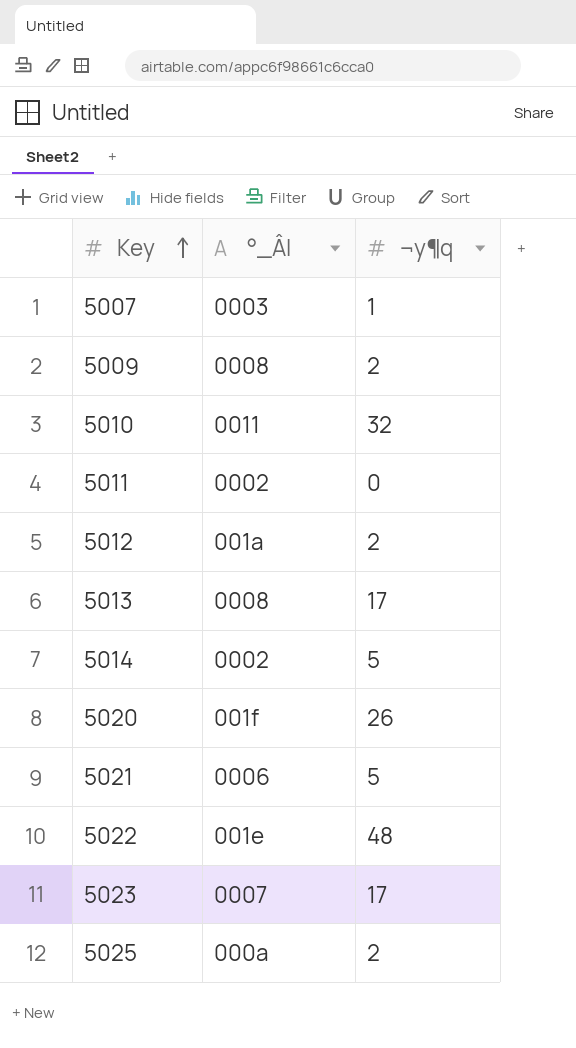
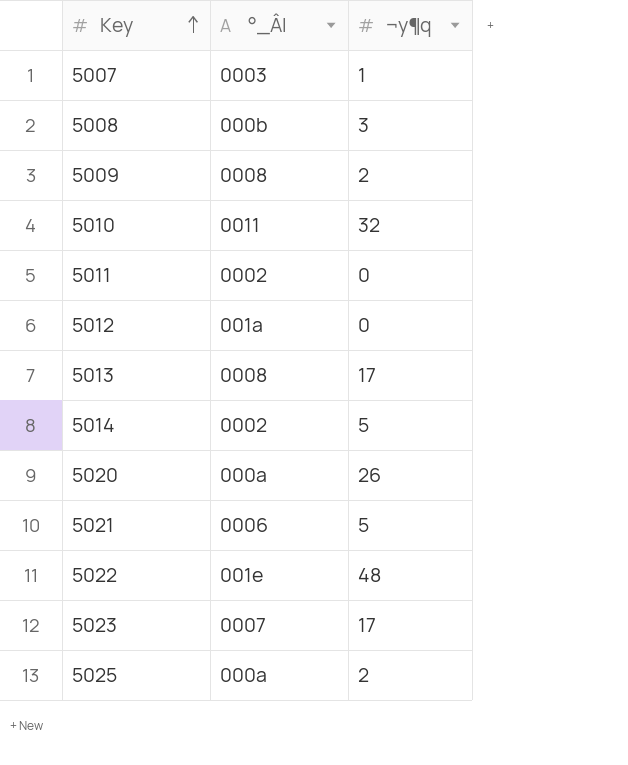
row 5008: none -> 000b | 3
5012 | ¬y¶q: 2 -> 0
5020 | °_ÂI: 001f -> 000a

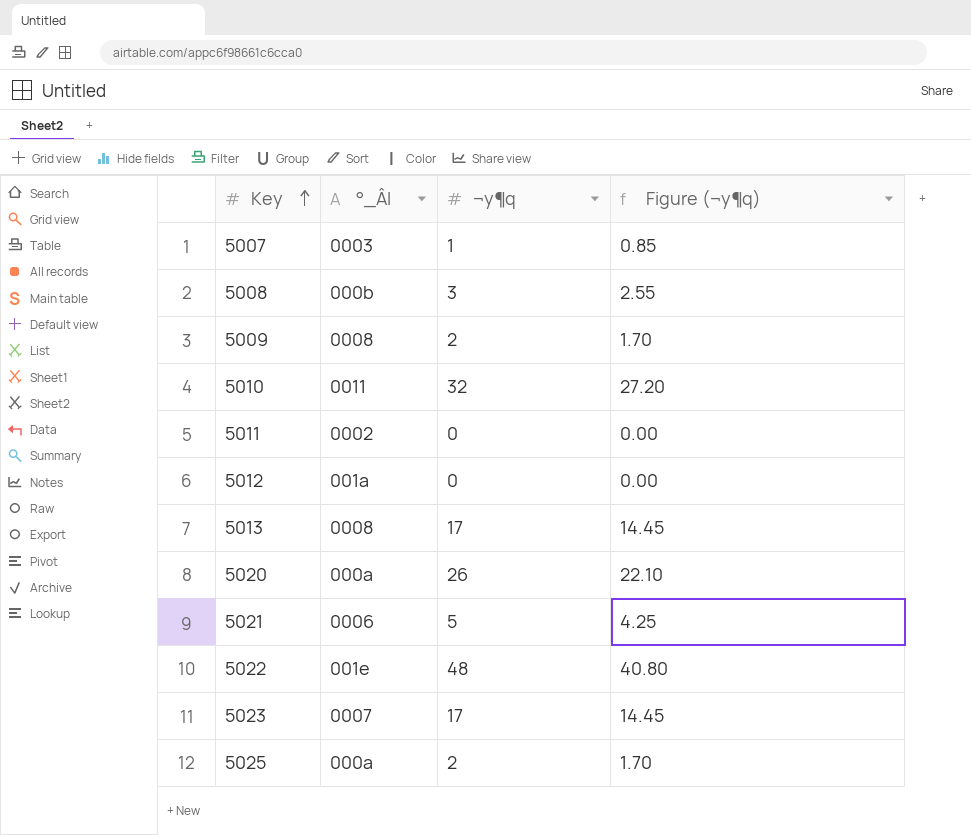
column Figure (¬y¶q) | formula: none -> [¬y¶q] * 0.85
row 5014: 0002 | 5 -> none

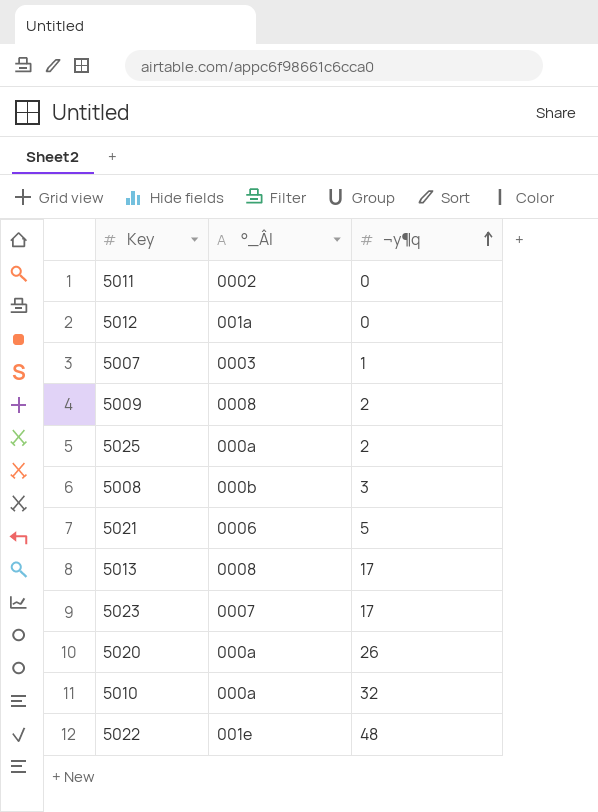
row order: Key ascending -> ¬y¶q ascending
column Figure (¬y¶q) | formula: [¬y¶q] * 0.85 -> none
5010 | °_ÂI: 0011 -> 000a

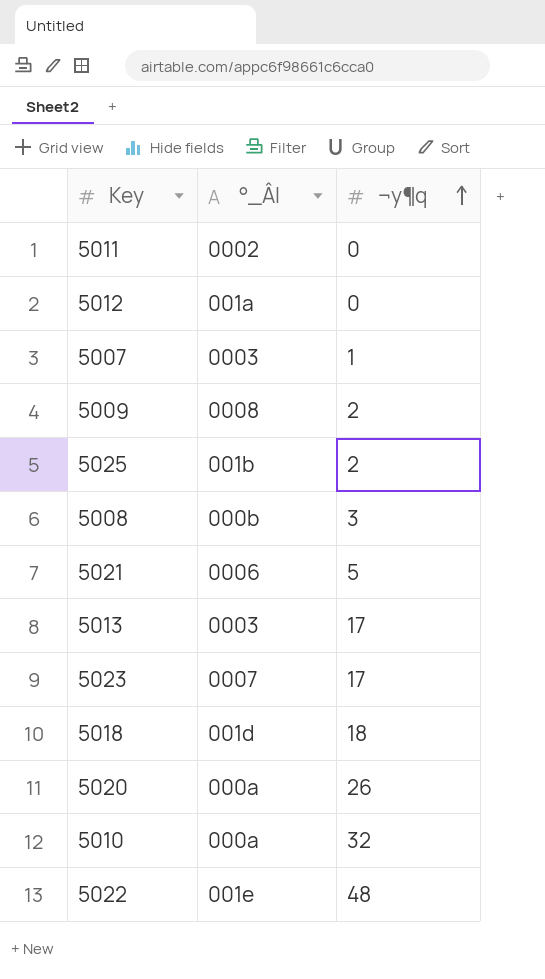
5025 | °_ÂI: 000a -> 001b
5013 | °_ÂI: 0008 -> 0003
row 5018: none -> 001d | 18

